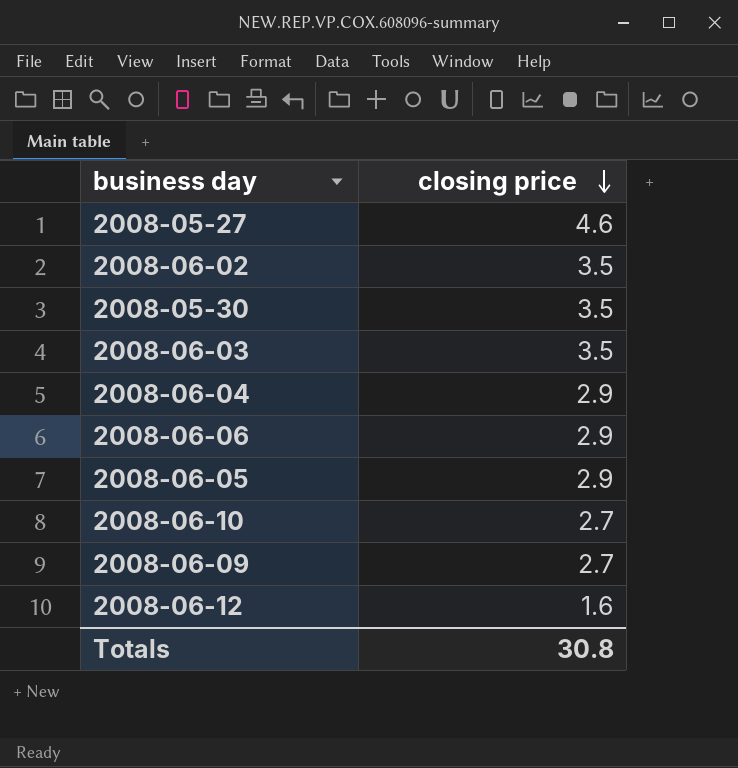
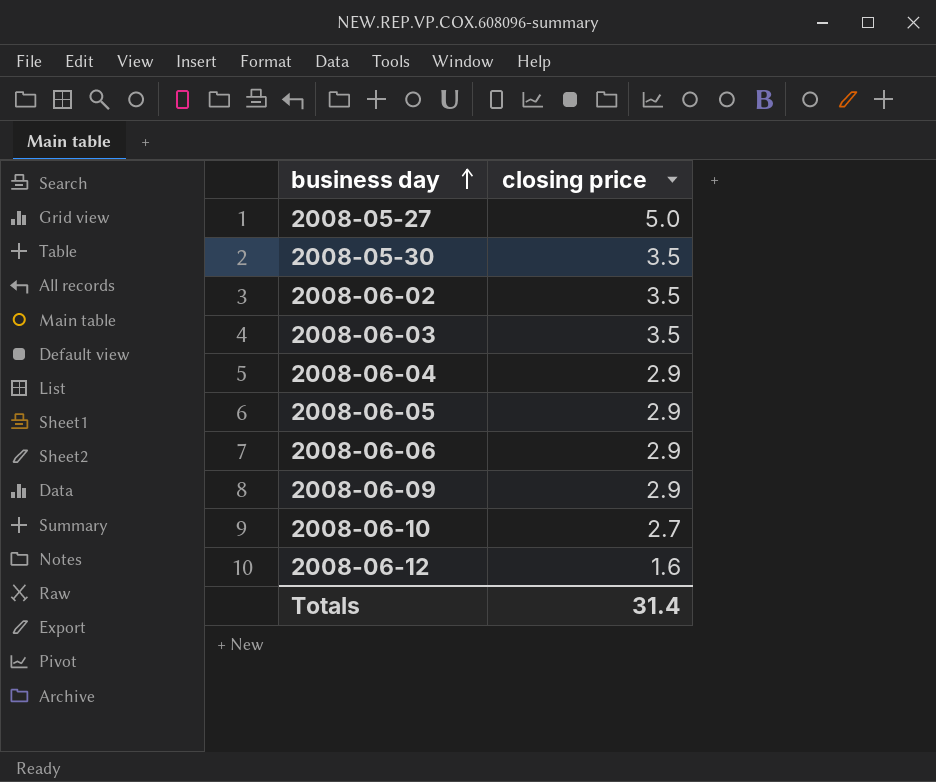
row order: closing price descending -> business day ascending
2008-05-27 | closing price: 4.6 -> 5.0
2008-06-09 | closing price: 2.7 -> 2.9
Totals | closing price: 30.8 -> 31.4

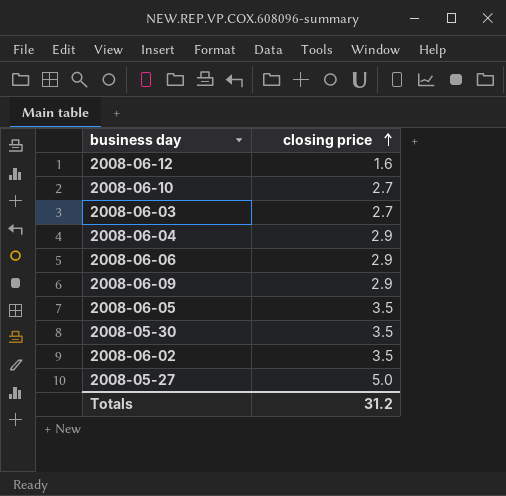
row order: business day ascending -> closing price ascending
2008-06-03 | closing price: 3.5 -> 2.7
2008-06-05 | closing price: 2.9 -> 3.5
Totals | closing price: 31.4 -> 31.2

